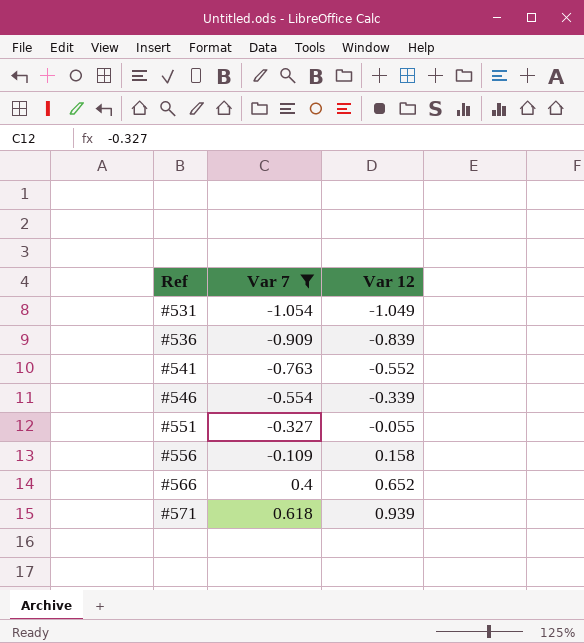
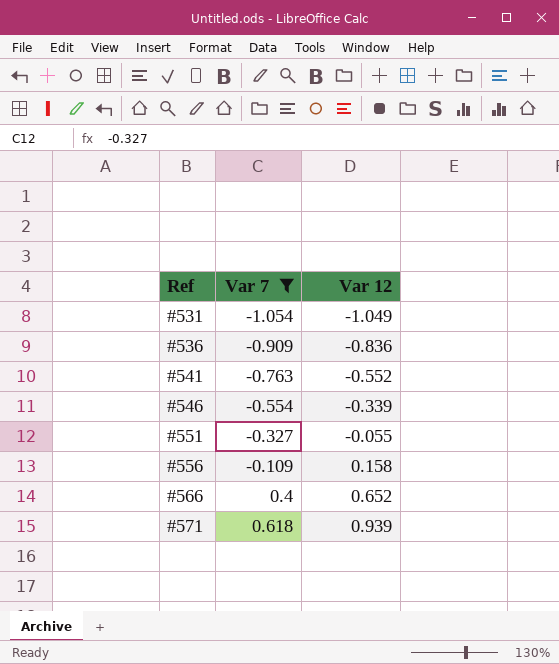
#536 | Var 12: -0.839 -> -0.836

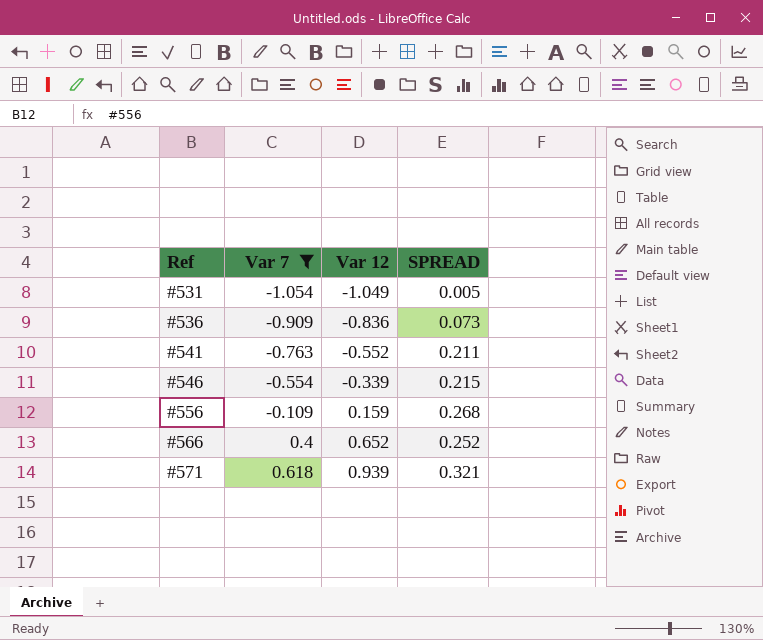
column SPREAD | formula: none -> [Var 12] - [Var 7]
row #551: -0.327 | -0.055 -> none
#556 | Var 12: 0.158 -> 0.159

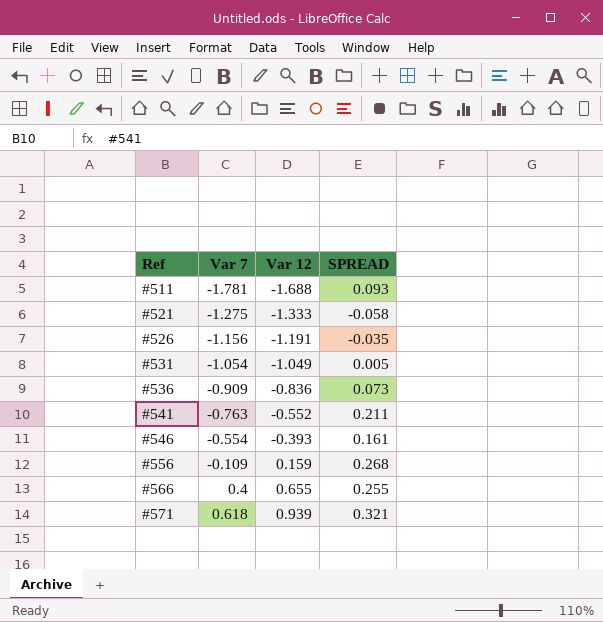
filter: Var 7 >= -1.054 -> none
#546 | Var 12: -0.339 -> -0.393
#546 | SPREAD: 0.215 -> 0.161
#566 | Var 12: 0.652 -> 0.655
#566 | SPREAD: 0.252 -> 0.255

